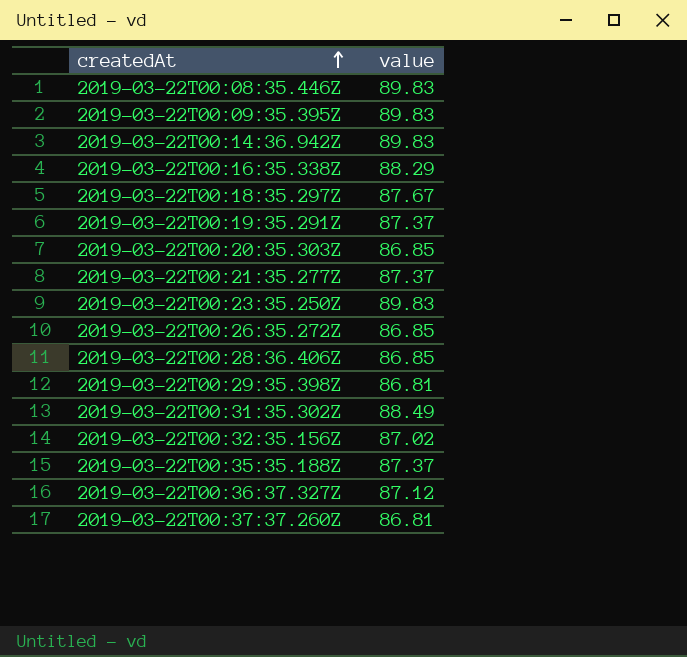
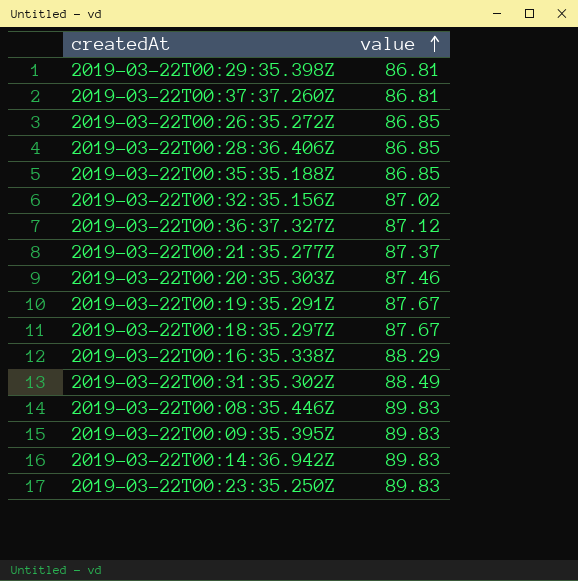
row order: createdAt ascending -> value ascending
2019-03-22T00:35:35.188Z | value: 87.37 -> 86.85
2019-03-22T00:20:35.303Z | value: 86.85 -> 87.46
2019-03-22T00:19:35.291Z | value: 87.37 -> 87.67

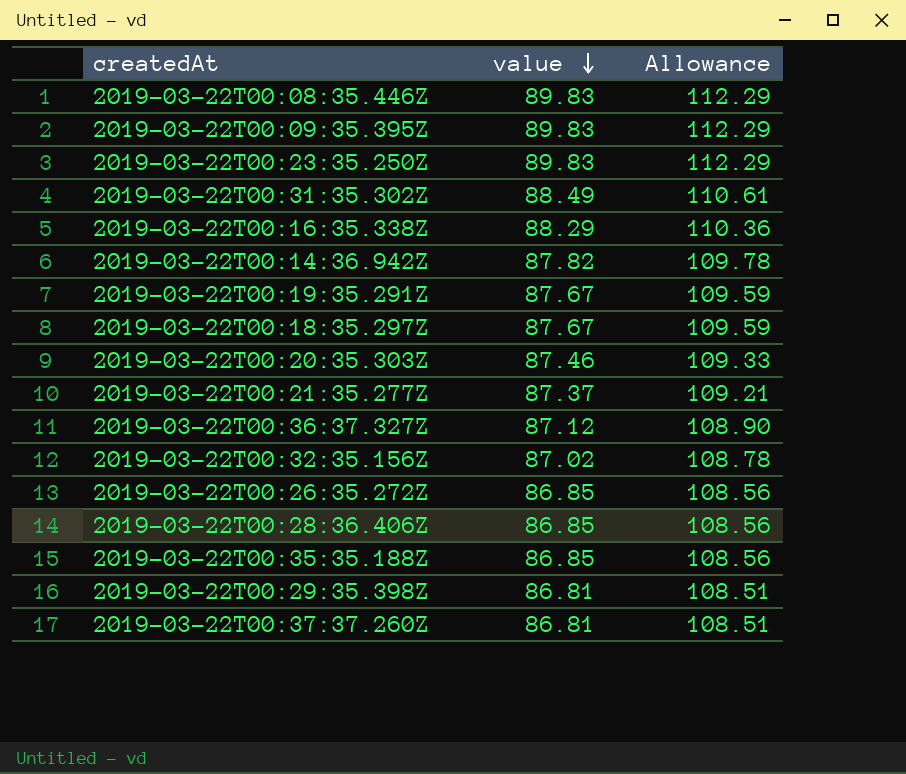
row order: value ascending -> value descending
column Allowance | formula: none -> [value] * 1.25
2019-03-22T00:14:36.942Z | value: 89.83 -> 87.82

